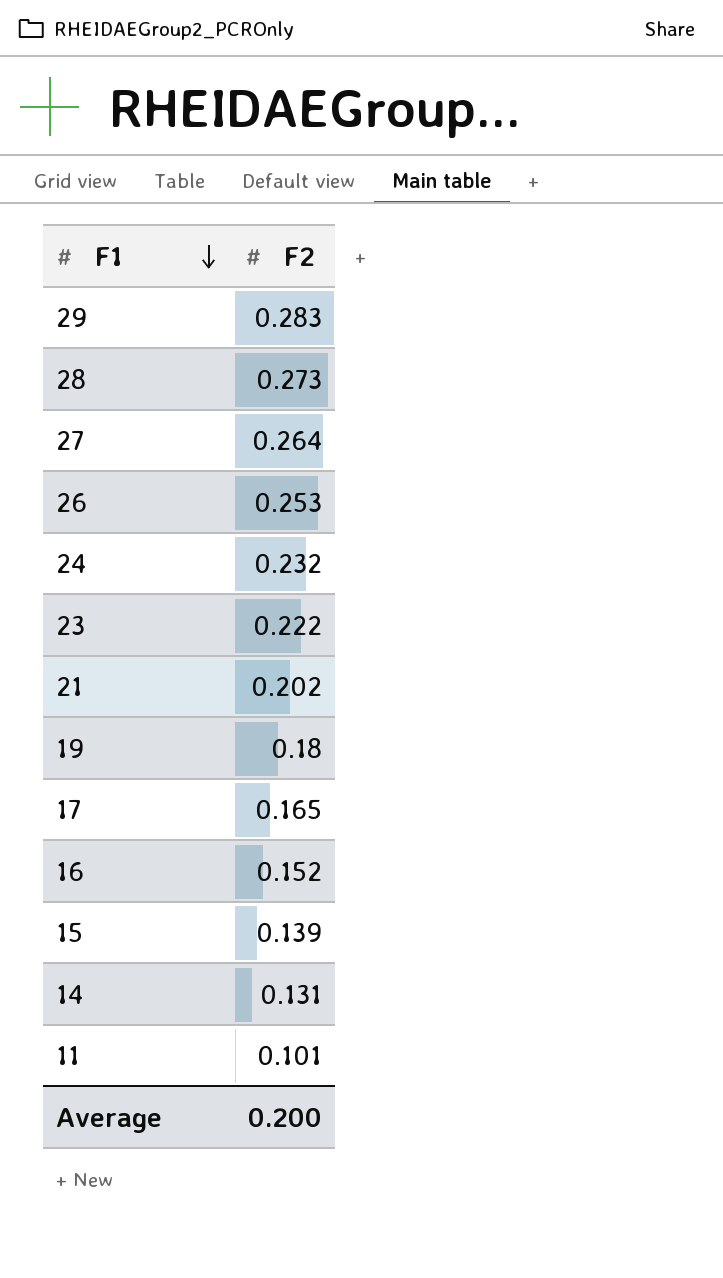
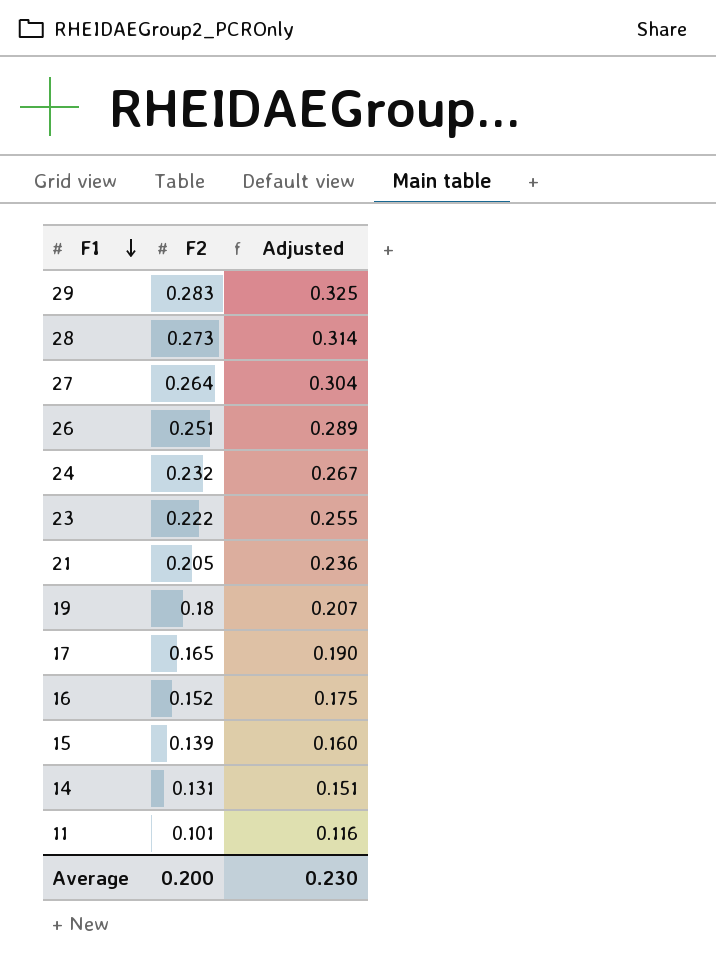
column Adjusted | formula: none -> [F2] * 1.15
26 | F2: 0.253 -> 0.251
21 | F2: 0.202 -> 0.205

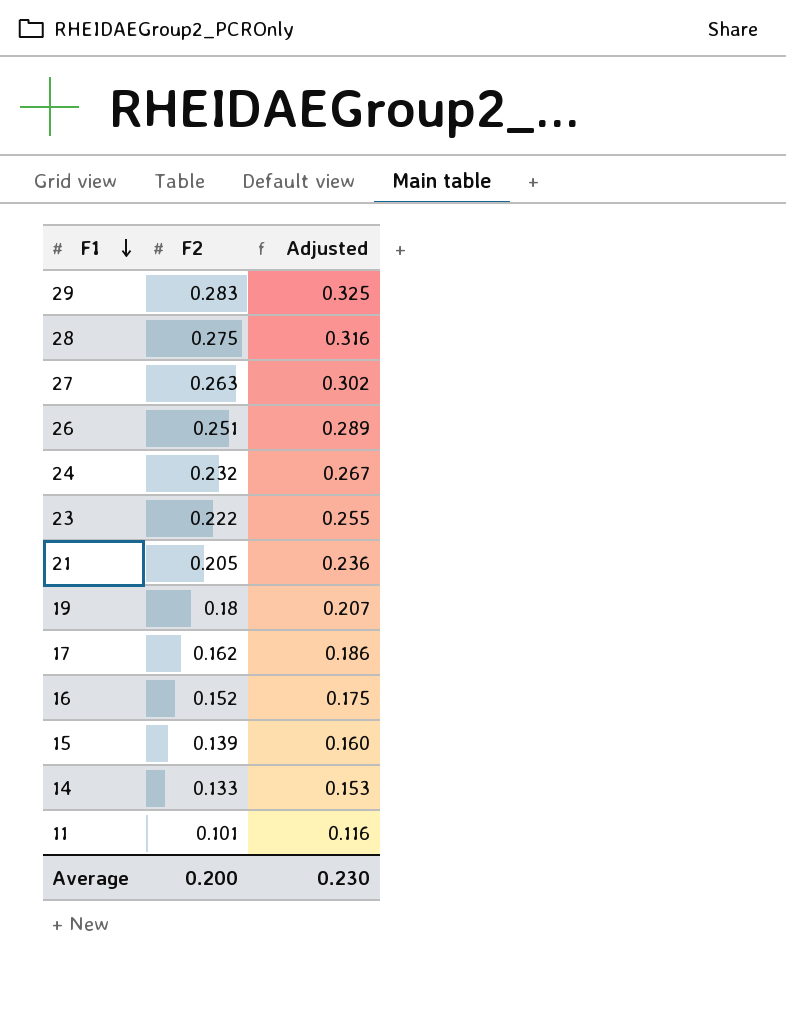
28 | F2: 0.273 -> 0.275
28 | Adjusted: 0.314 -> 0.316
27 | F2: 0.264 -> 0.263
27 | Adjusted: 0.304 -> 0.302
17 | F2: 0.165 -> 0.162
17 | Adjusted: 0.190 -> 0.186
14 | F2: 0.131 -> 0.133
14 | Adjusted: 0.151 -> 0.153

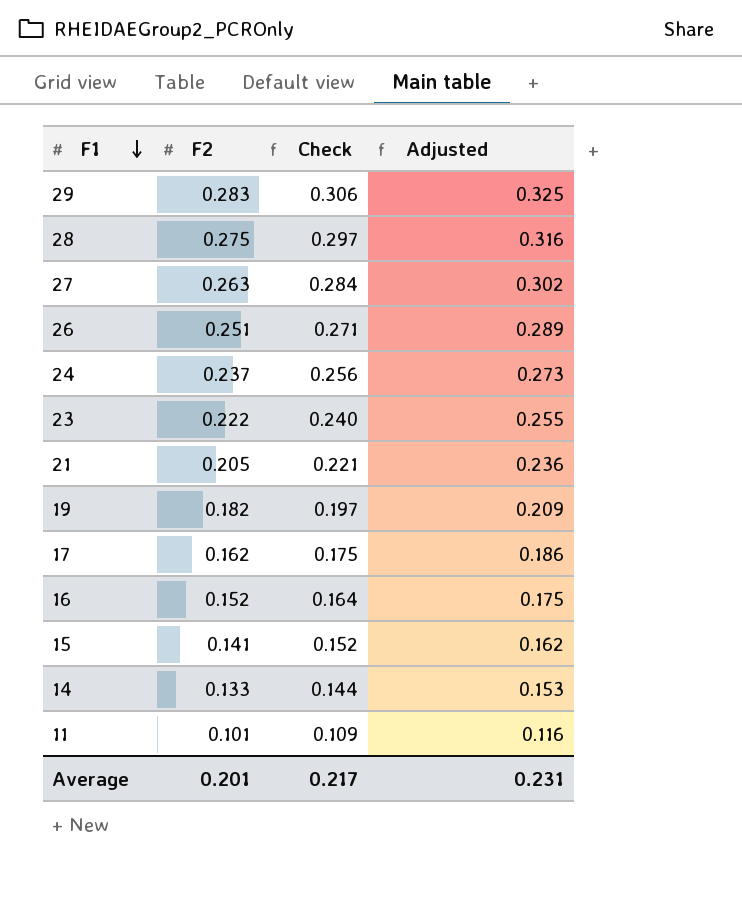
column Check | formula: none -> [F2] * 1.08
24 | F2: 0.232 -> 0.237
24 | Adjusted: 0.267 -> 0.273
19 | F2: 0.18 -> 0.182
19 | Adjusted: 0.207 -> 0.209
15 | F2: 0.139 -> 0.141
15 | Adjusted: 0.160 -> 0.162
Average | F2: 0.200 -> 0.201
Average | Adjusted: 0.230 -> 0.231

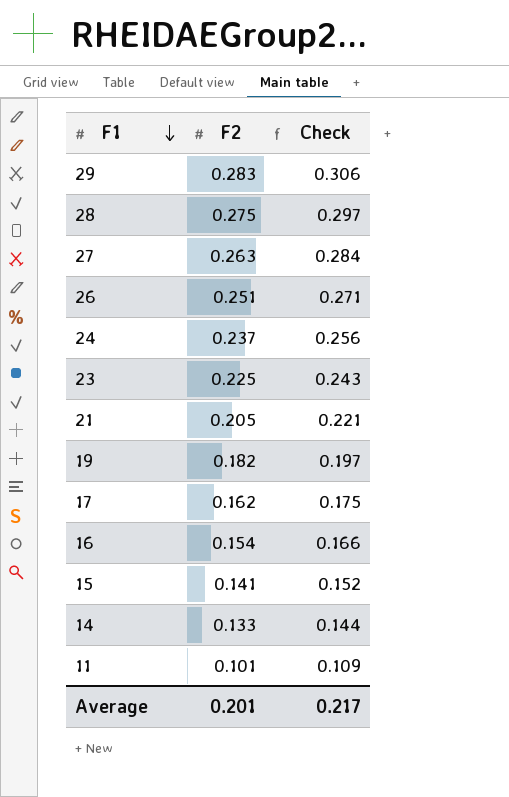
column Adjusted | formula: [F2] * 1.15 -> none
23 | F2: 0.222 -> 0.225
23 | Check: 0.240 -> 0.243
16 | F2: 0.152 -> 0.154
16 | Check: 0.164 -> 0.166

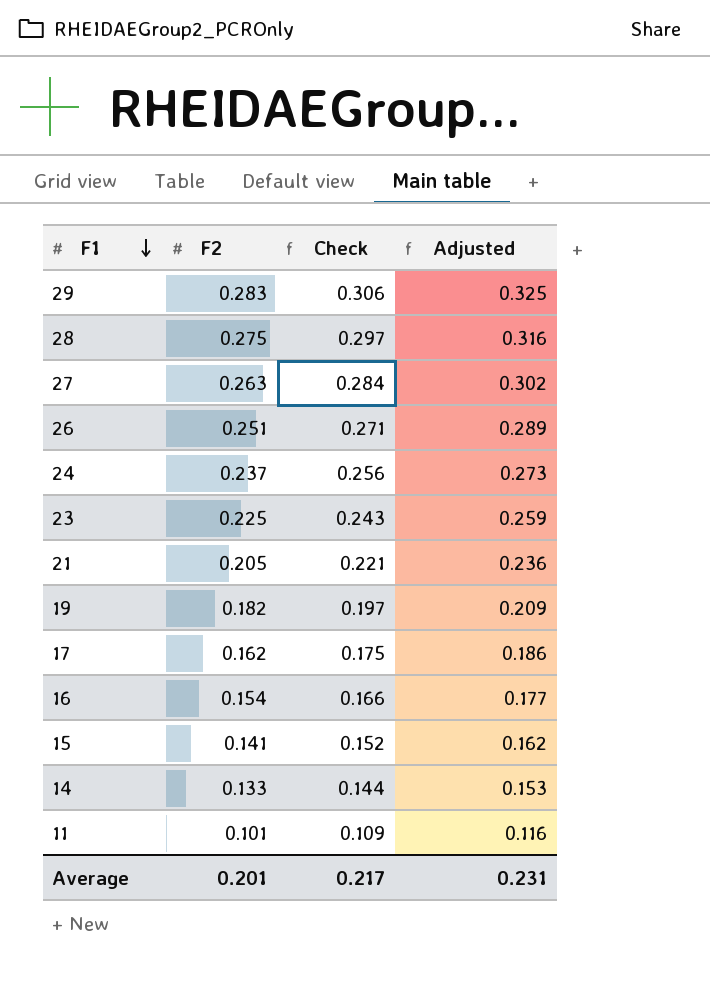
column Adjusted | formula: none -> [F2] * 1.15

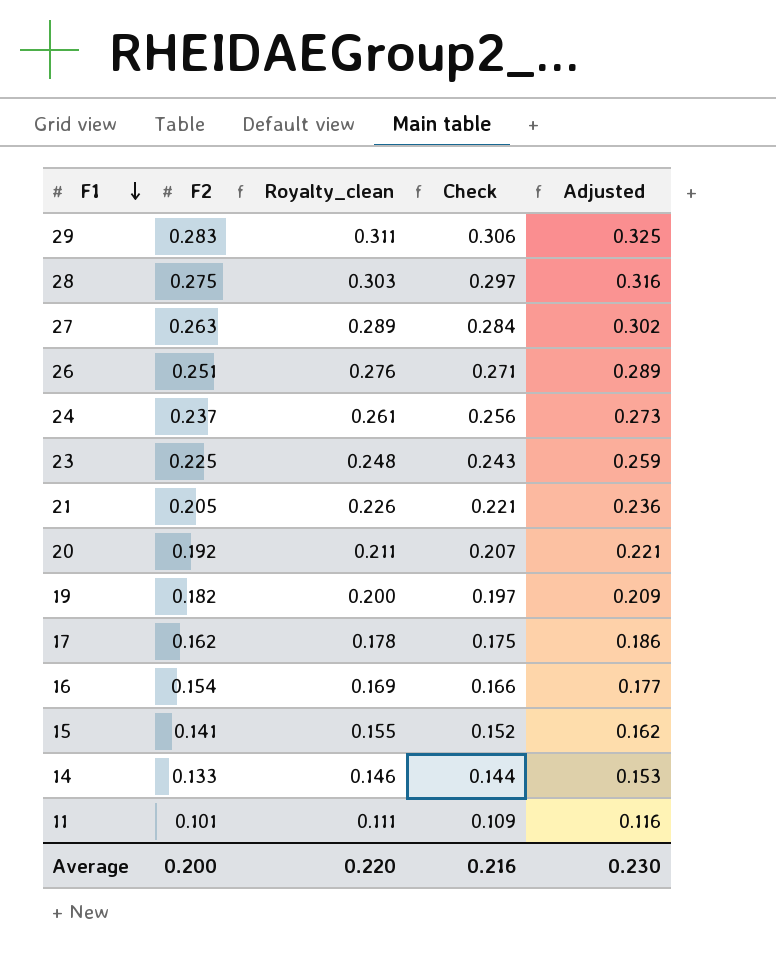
column Royalty_clean | formula: none -> [F2] * 1.1
row 20: none -> 0.192 | 0.211 | 0.207 | 0.221
Average | F2: 0.201 -> 0.200
Average | Check: 0.217 -> 0.216
Average | Adjusted: 0.231 -> 0.230

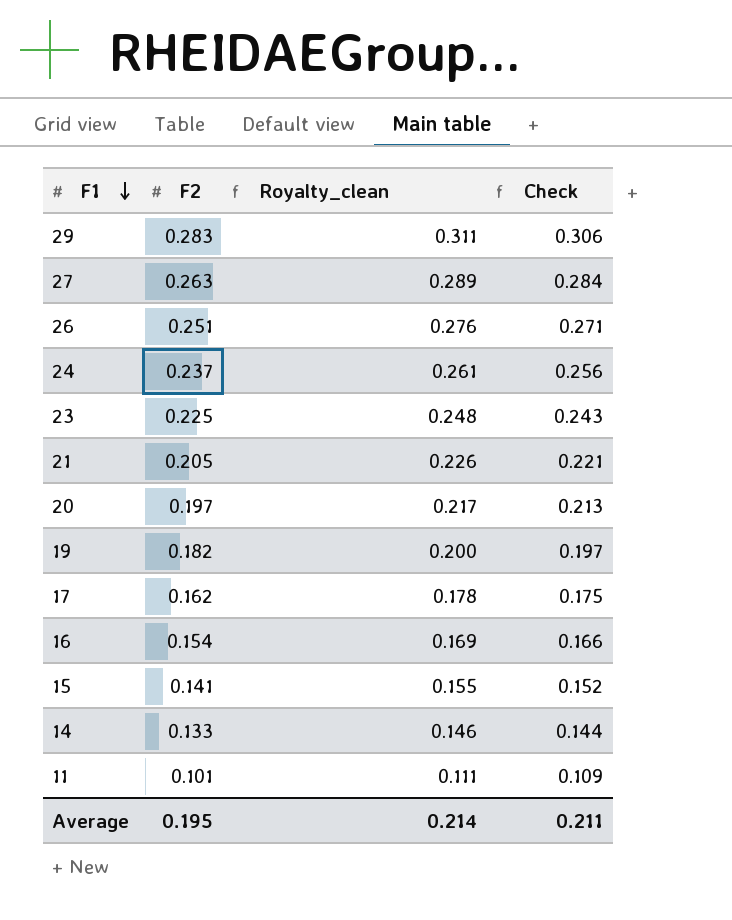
column Adjusted | formula: [F2] * 1.15 -> none
row 28: 0.275 | 0.303 | 0.297 | 0.316 -> none
20 | F2: 0.192 -> 0.197
20 | Royalty_clean: 0.211 -> 0.217
20 | Check: 0.207 -> 0.213
Average | F2: 0.200 -> 0.195
Average | Royalty_clean: 0.220 -> 0.214
Average | Check: 0.216 -> 0.211

